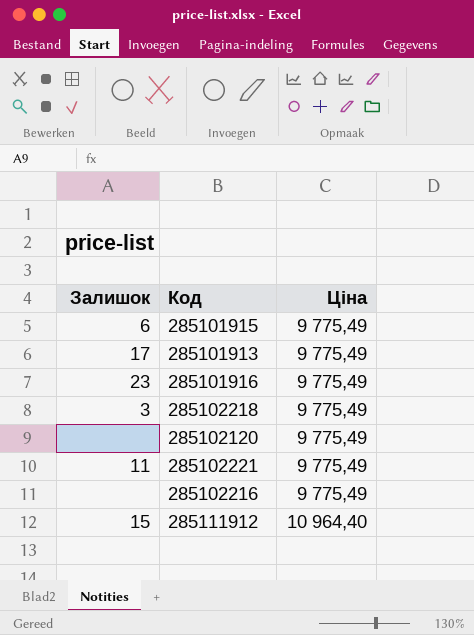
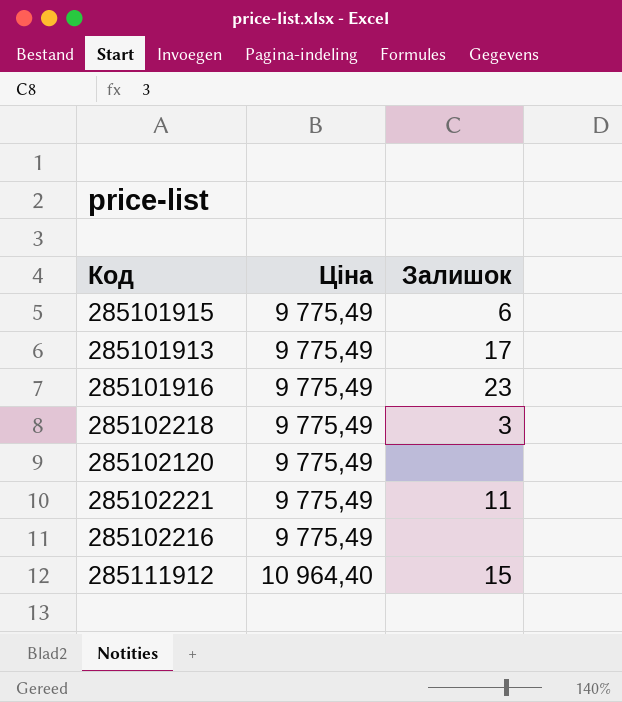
column Залишок | position: 1 -> 3

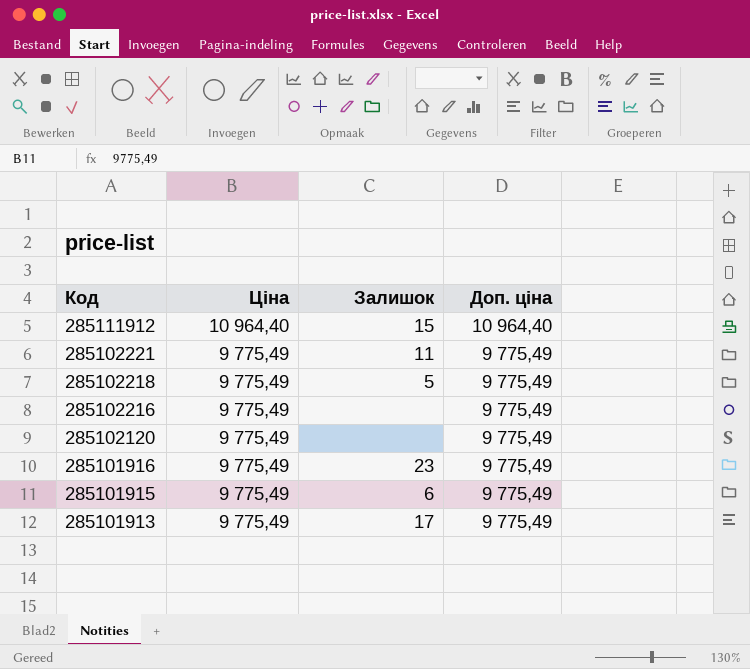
row order: Ціна ascending -> Код descending
column Доп. ціна | position: none -> 4
285102218 | Залишок: 3 -> 5

